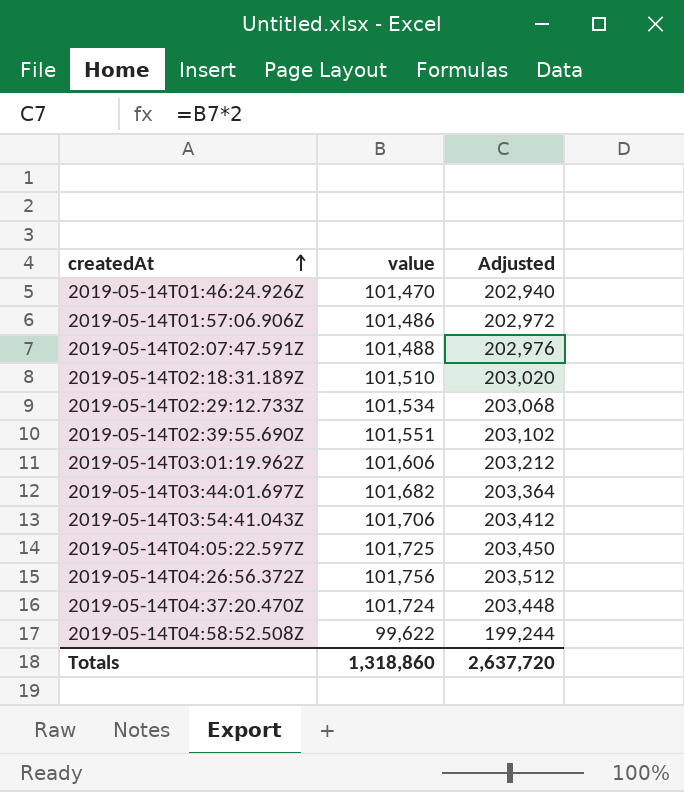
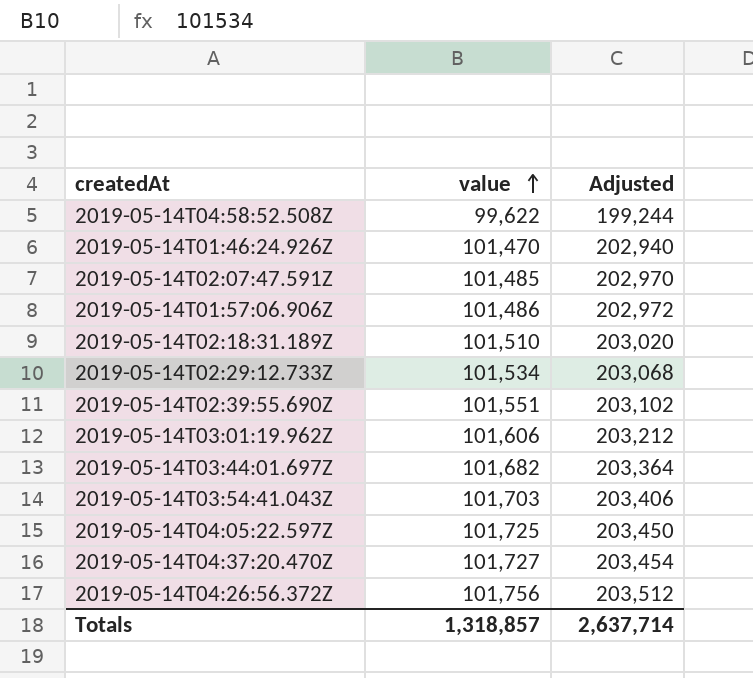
row order: createdAt ascending -> value ascending
2019-05-14T02:07:47.591Z | value: 101,488 -> 101,485
2019-05-14T02:07:47.591Z | Adjusted: 202,976 -> 202,970
2019-05-14T03:54:41.043Z | value: 101,706 -> 101,703
2019-05-14T03:54:41.043Z | Adjusted: 203,412 -> 203,406
2019-05-14T04:37:20.470Z | value: 101,724 -> 101,727
2019-05-14T04:37:20.470Z | Adjusted: 203,448 -> 203,454
Totals | value: 1,318,860 -> 1,318,857
Totals | Adjusted: 2,637,720 -> 2,637,714

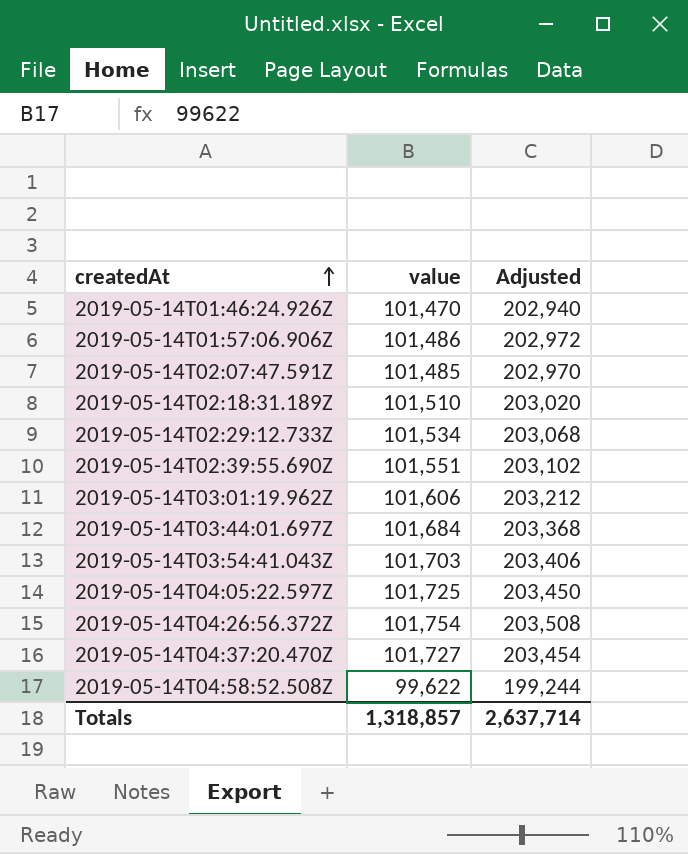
row order: value ascending -> createdAt ascending
2019-05-14T03:44:01.697Z | value: 101,682 -> 101,684
2019-05-14T03:44:01.697Z | Adjusted: 203,364 -> 203,368
2019-05-14T04:26:56.372Z | value: 101,756 -> 101,754
2019-05-14T04:26:56.372Z | Adjusted: 203,512 -> 203,508

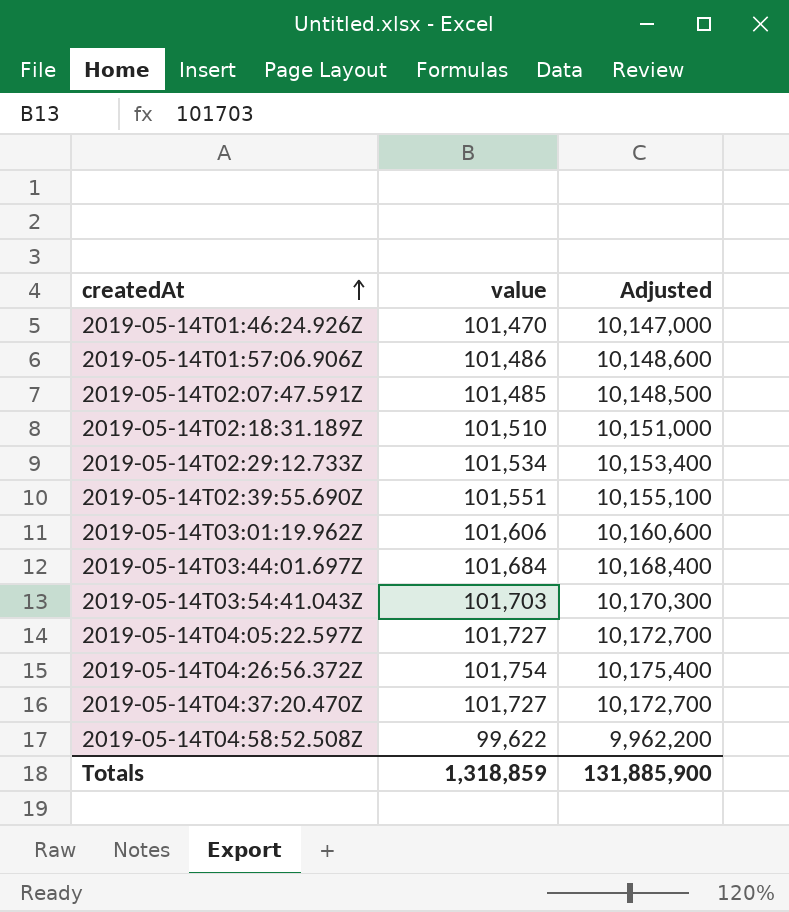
column Adjusted | formula: [value] * 2 -> [value] * 100
2019-05-14T04:05:22.597Z | value: 101,725 -> 101,727
Totals | value: 1,318,857 -> 1,318,859
Totals | Adjusted: 2,637,714 -> 131,885,900

